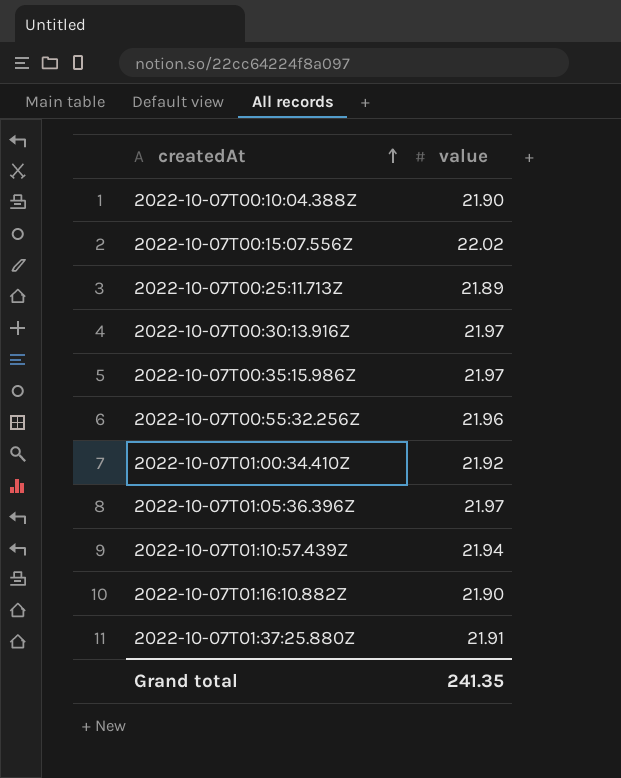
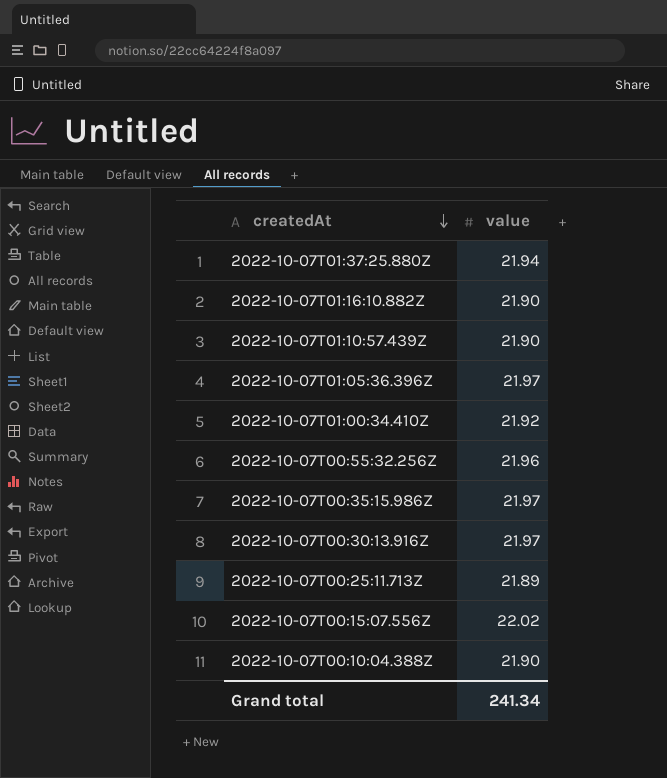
row order: createdAt ascending -> createdAt descending
2022-10-07T01:37:25.880Z | value: 21.91 -> 21.94
2022-10-07T01:10:57.439Z | value: 21.94 -> 21.90
Grand total | value: 241.35 -> 241.34

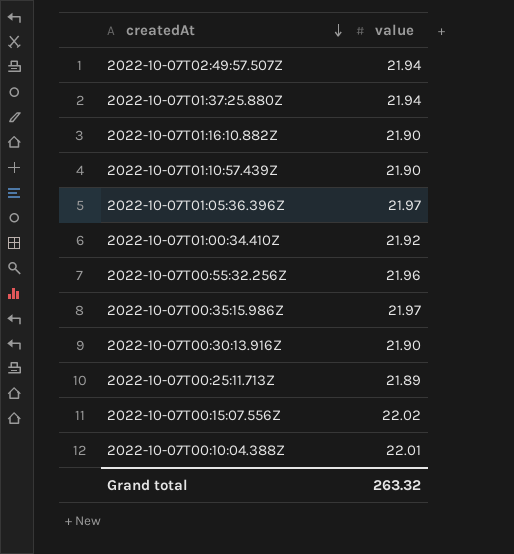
row 2022-10-07T02:49:57.507Z: none -> 21.94
2022-10-07T00:30:13.916Z | value: 21.97 -> 21.90
2022-10-07T00:10:04.388Z | value: 21.90 -> 22.01
Grand total | value: 241.34 -> 263.32

